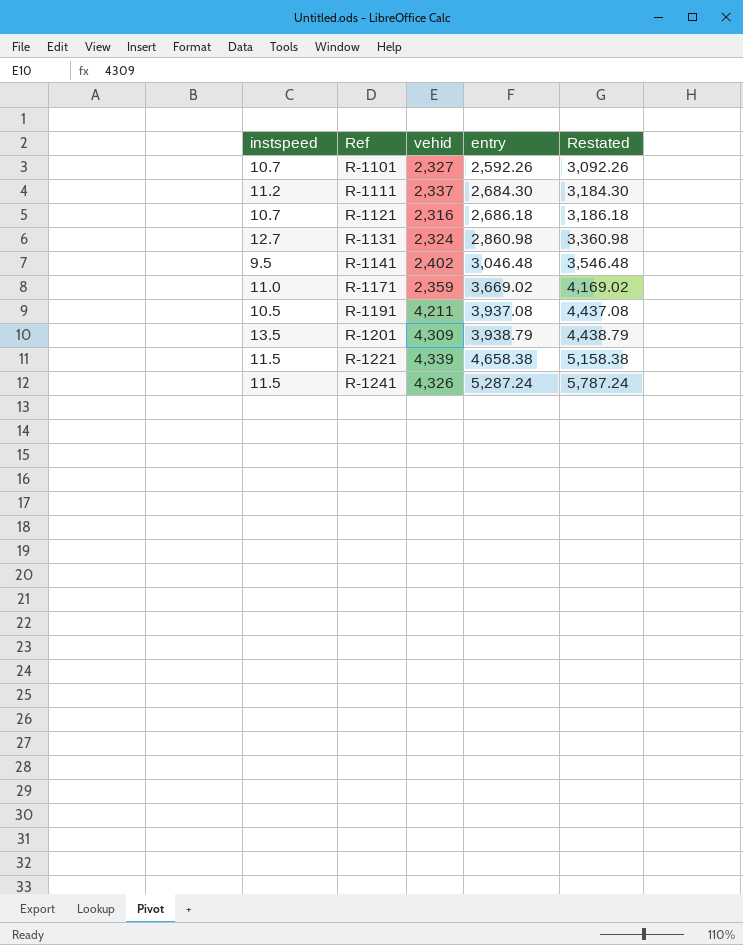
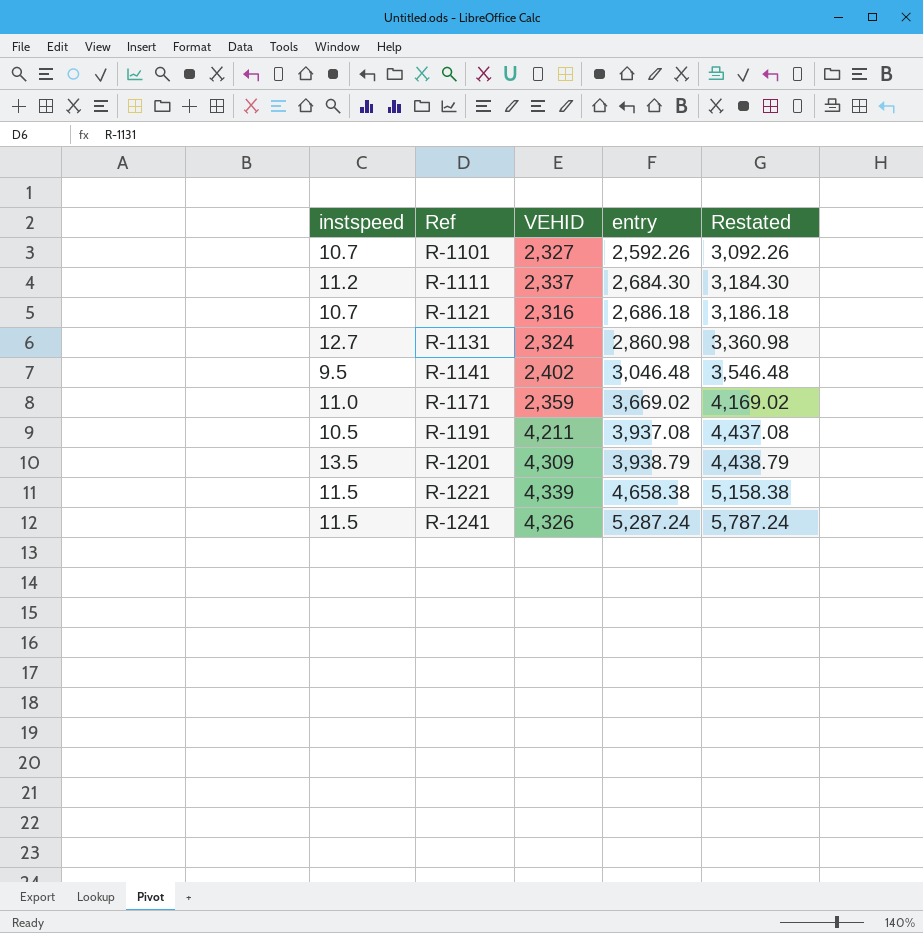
column name: vehid -> VEHID

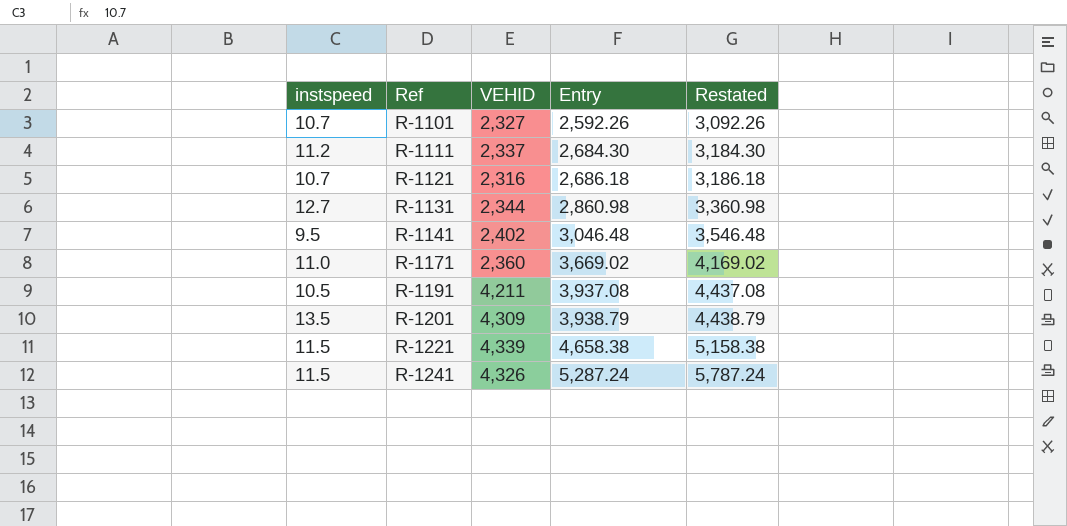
column name: entry -> Entry
R-1131 | VEHID: 2,324 -> 2,344
R-1171 | VEHID: 2,359 -> 2,360

